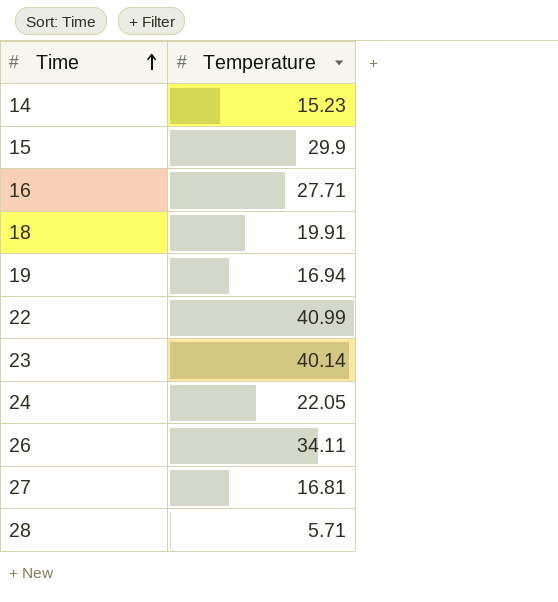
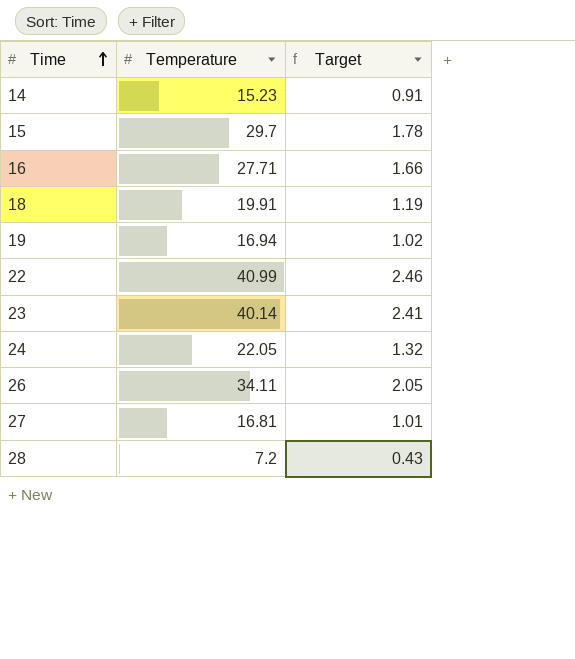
column Target | formula: none -> [Temperature] * 0.06
15 | Temperature: 29.9 -> 29.7
28 | Temperature: 5.71 -> 7.2

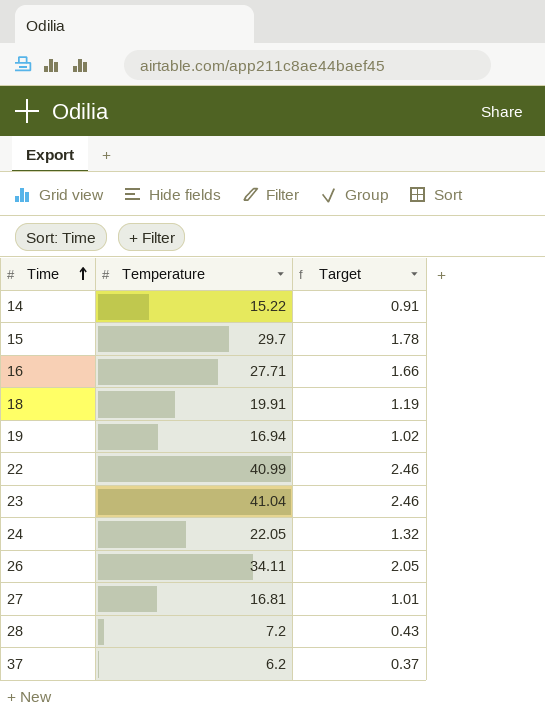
14 | Temperature: 15.23 -> 15.22
23 | Temperature: 40.14 -> 41.04
23 | Target: 2.41 -> 2.46
row 37: none -> 6.2 | 0.37

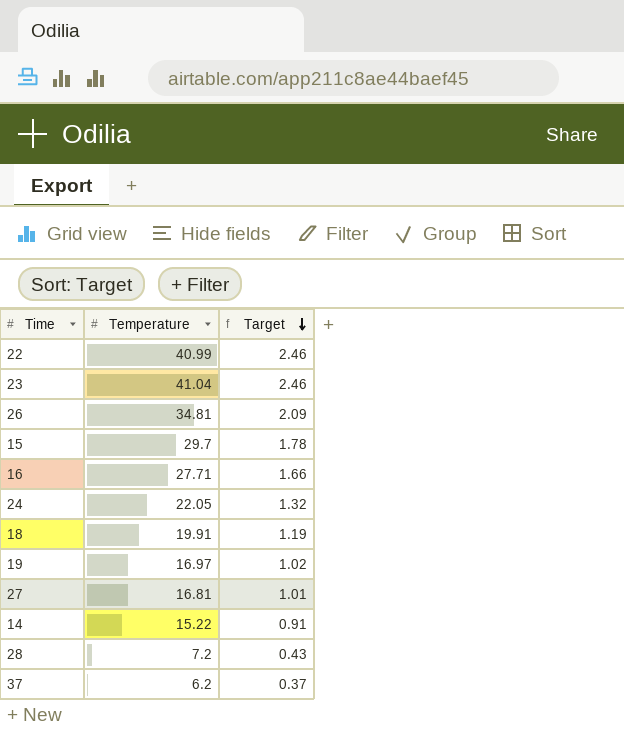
row order: Time ascending -> Target descending
26 | Temperature: 34.11 -> 34.81
26 | Target: 2.05 -> 2.09
19 | Temperature: 16.94 -> 16.97

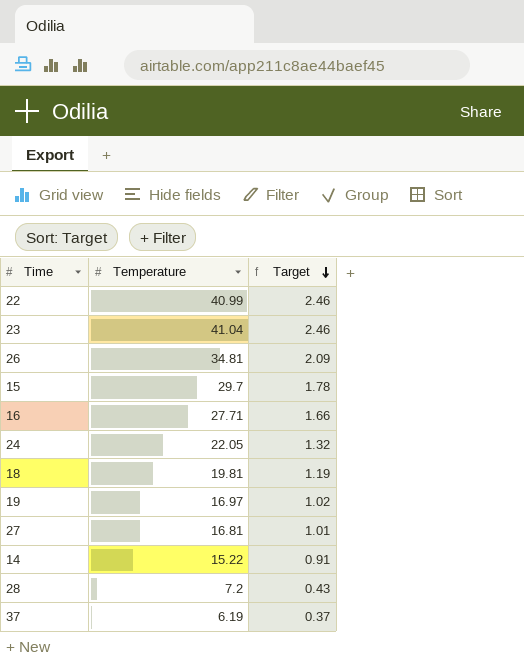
18 | Temperature: 19.91 -> 19.81
37 | Temperature: 6.2 -> 6.19

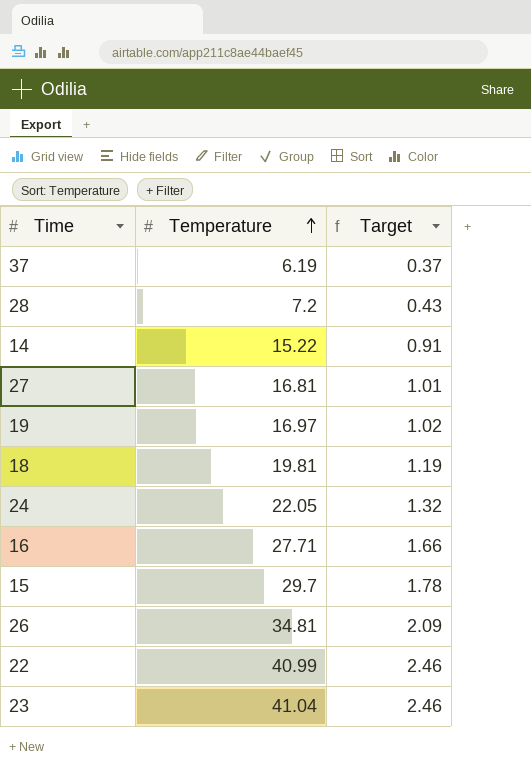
row order: Target descending -> Temperature ascending

